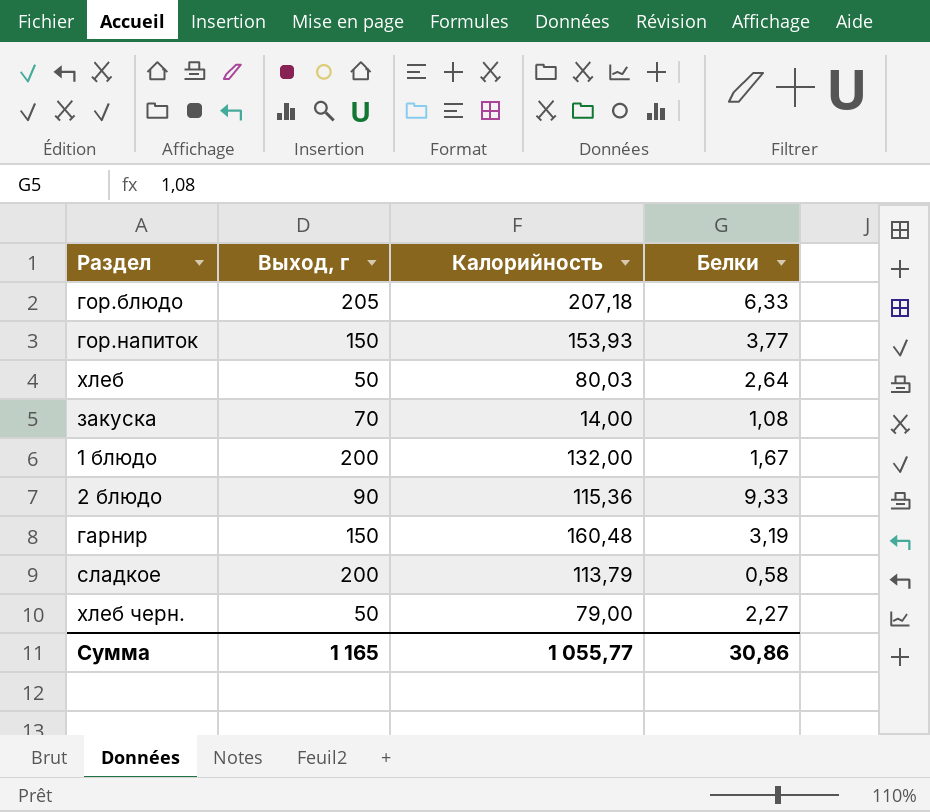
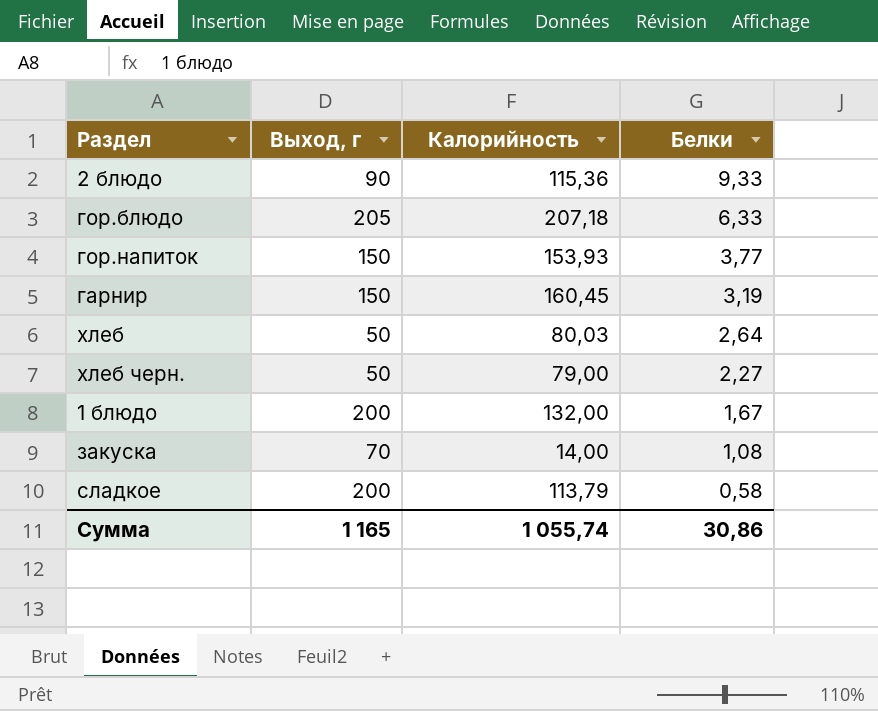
row order: none -> Белки descending
гарнир | Калорийность: 160,48 -> 160,45
Сумма | Калорийность: 1 055,77 -> 1 055,74

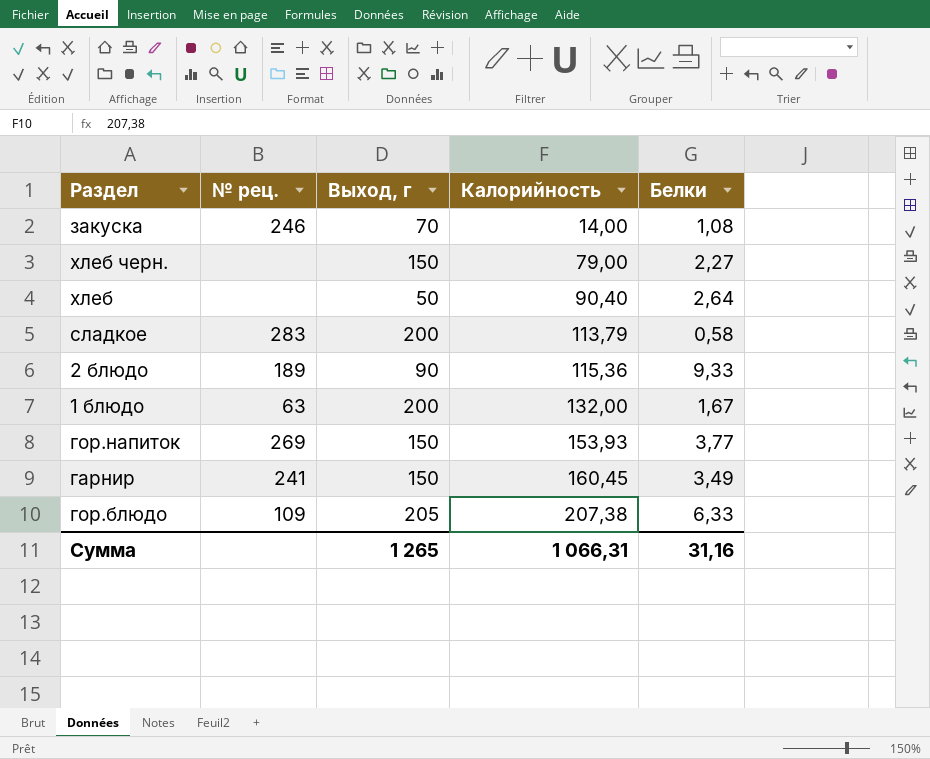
row order: Белки descending -> Калорийность ascending
column № рец. | position: none -> 2
хлеб черн. | Выход, г: 50 -> 150
хлеб | Калорийность: 80,03 -> 90,40
гарнир | Белки: 3,19 -> 3,49
гор.блюдо | Калорийность: 207,18 -> 207,38
Сумма | Выход, г: 1 165 -> 1 265
Сумма | Калорийность: 1 055,74 -> 1 066,31
Сумма | Белки: 30,86 -> 31,16

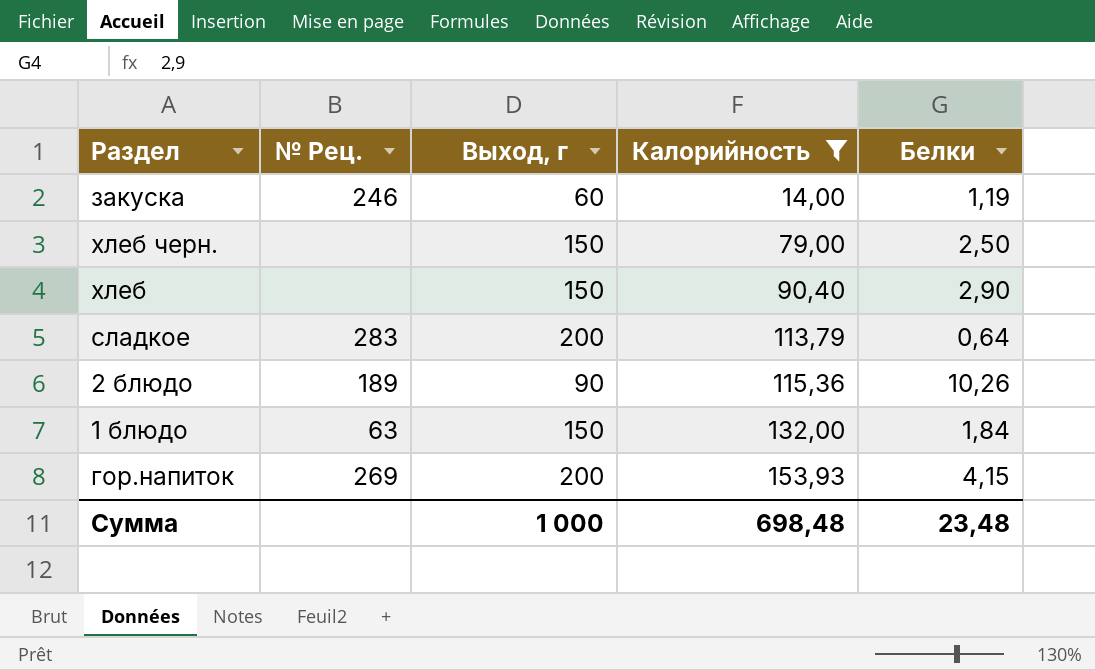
filter: none -> Калорийность <= 153,93
column name: № рец. -> № Рец.
закуска | Выход, г: 70 -> 60
закуска | Белки: 1,08 -> 1,19
хлеб черн. | Белки: 2,27 -> 2,50
хлеб | Выход, г: 50 -> 150
хлеб | Белки: 2,64 -> 2,90
сладкое | Белки: 0,58 -> 0,64
2 блюдо | Белки: 9,33 -> 10,26
1 блюдо | Выход, г: 200 -> 150
1 блюдо | Белки: 1,67 -> 1,84
гор.напиток | Выход, г: 150 -> 200
гор.напиток | Белки: 3,77 -> 4,15
Сумма | Выход, г: 1 265 -> 1 000
Сумма | Калорийность: 1 066,31 -> 698,48
Сумма | Белки: 31,16 -> 23,48

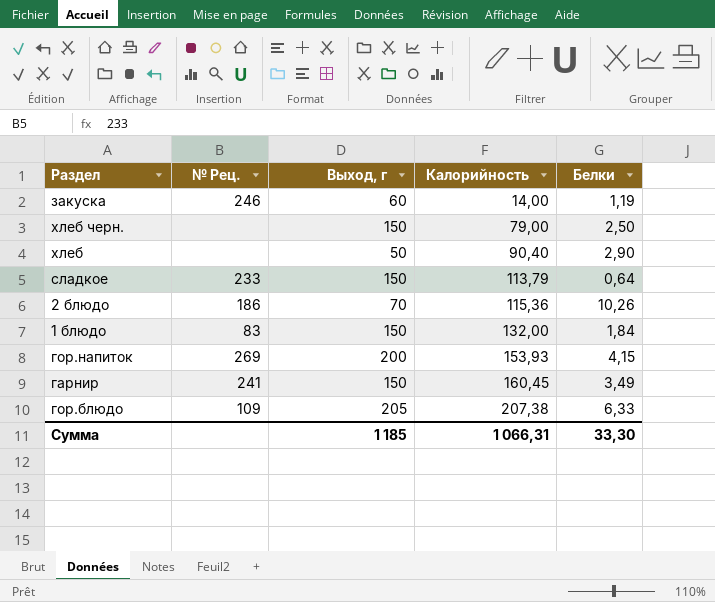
filter: Калорийность <= 153,93 -> none
хлеб | Выход, г: 150 -> 50
сладкое | № Рец.: 283 -> 233
сладкое | Выход, г: 200 -> 150
2 блюдо | № Рец.: 189 -> 186
2 блюдо | Выход, г: 90 -> 70
1 блюдо | № Рец.: 63 -> 83
Сумма | Выход, г: 1 000 -> 1 185
Сумма | Калорийность: 698,48 -> 1 066,31
Сумма | Белки: 23,48 -> 33,30

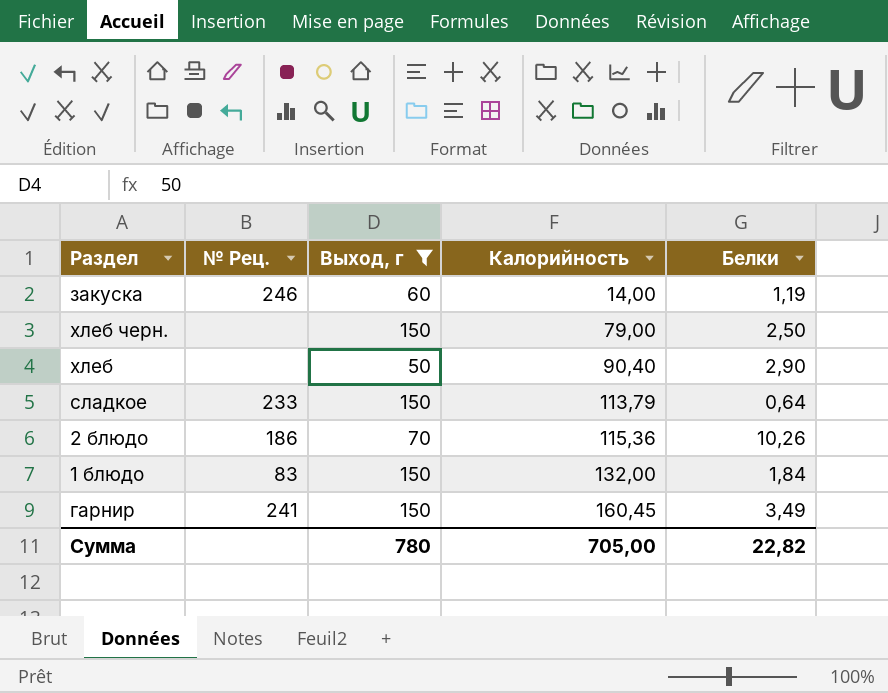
filter: none -> Выход, г <= 150
Сумма | Выход, г: 1 185 -> 780
Сумма | Калорийность: 1 066,31 -> 705,00
Сумма | Белки: 33,30 -> 22,82

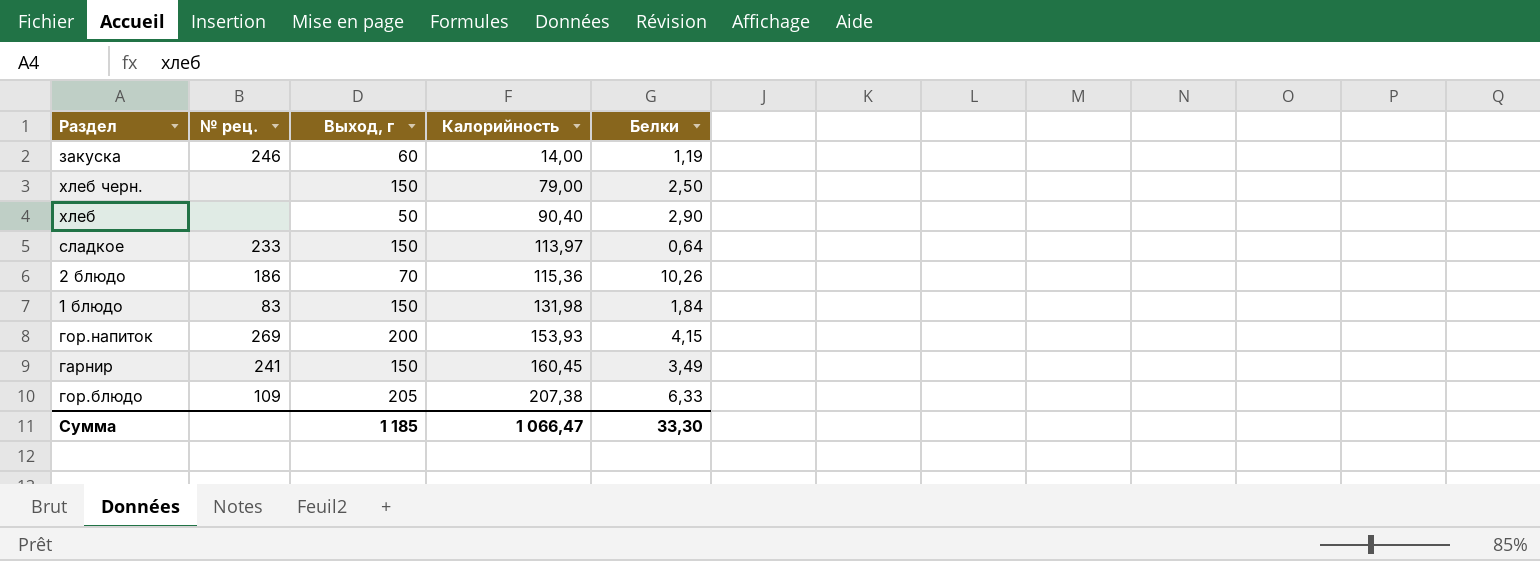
filter: Выход, г <= 150 -> none
column name: № Рец. -> № рец.
сладкое | Калорийность: 113,79 -> 113,97
1 блюдо | Калорийность: 132,00 -> 131,98
Сумма | Выход, г: 780 -> 1 185
Сумма | Калорийность: 705,00 -> 1 066,47
Сумма | Белки: 22,82 -> 33,30

